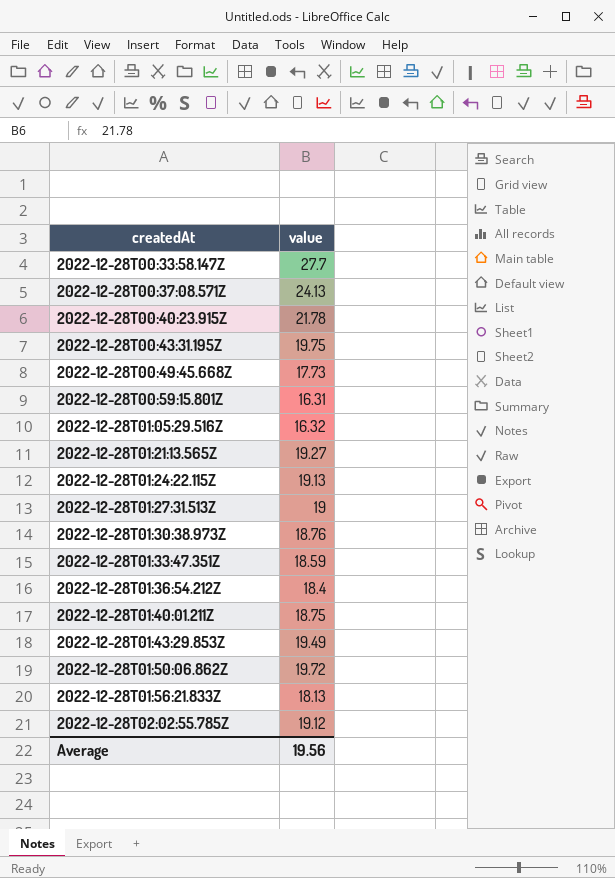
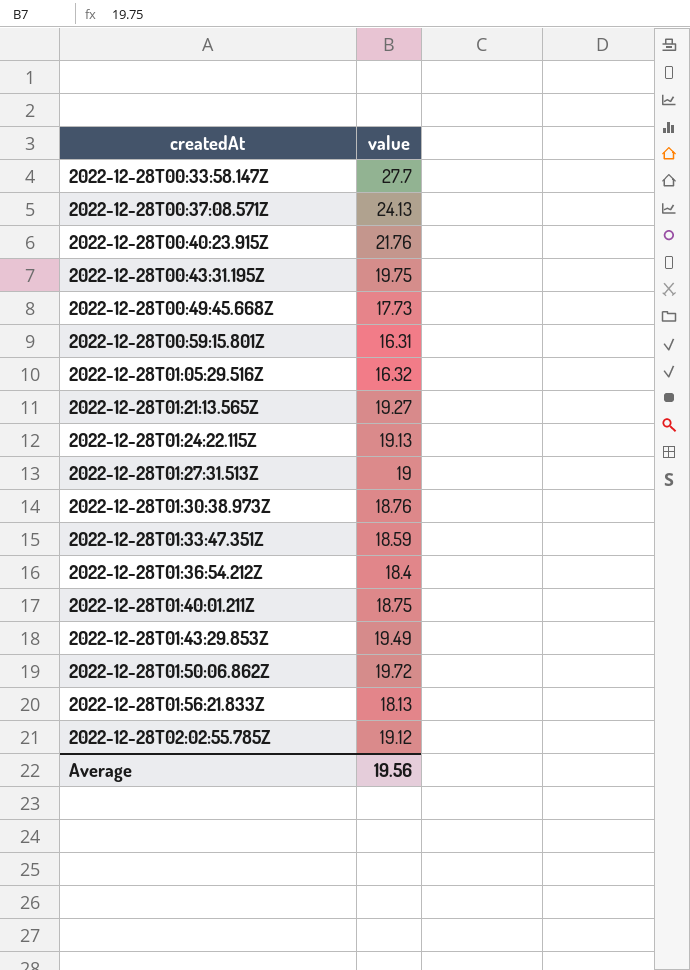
2022-12-28T00:40:23.915Z | value: 21.78 -> 21.76

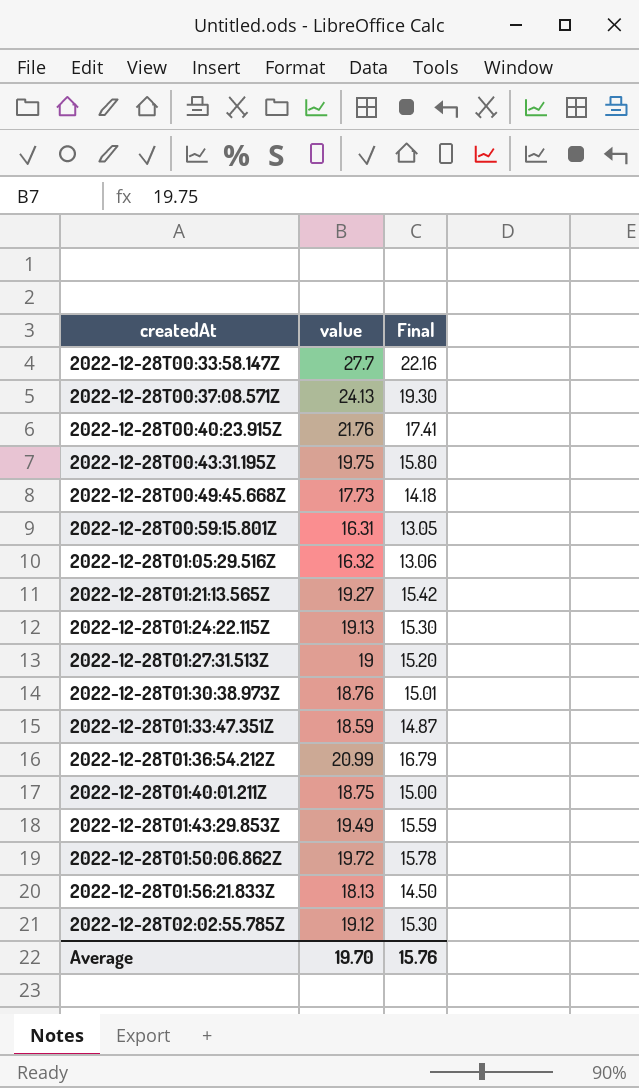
column Final | formula: none -> [value] * 0.8
2022-12-28T01:36:54.212Z | value: 18.4 -> 20.99
Average | value: 19.56 -> 19.70

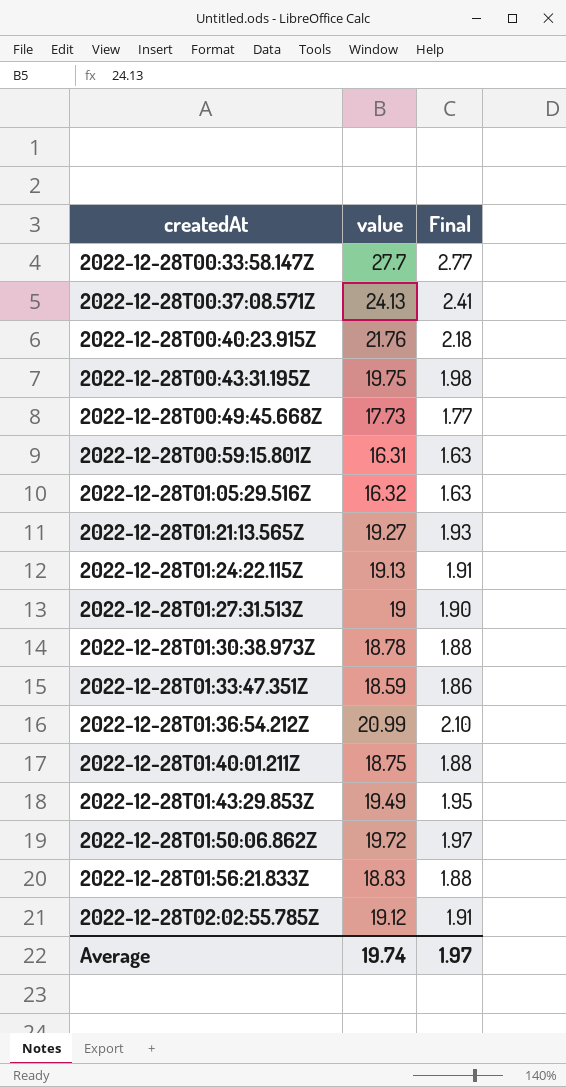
column Final | formula: [value] * 0.8 -> [value] * 0.1
2022-12-28T01:30:38.973Z | value: 18.76 -> 18.78
2022-12-28T01:56:21.833Z | value: 18.13 -> 18.83
Average | value: 19.70 -> 19.74
Average | Final: 15.76 -> 1.97

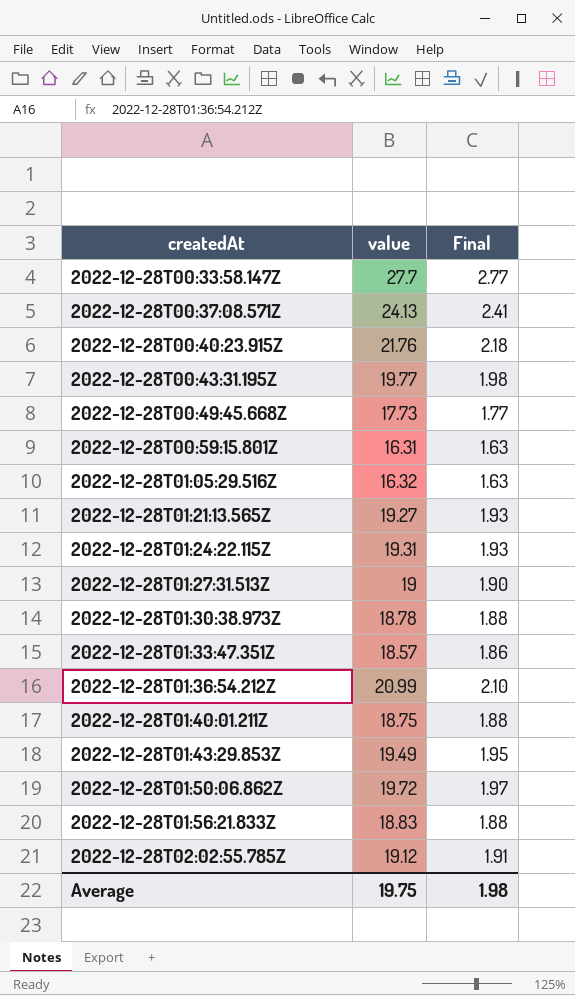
2022-12-28T00:43:31.195Z | value: 19.75 -> 19.77
2022-12-28T01:24:22.115Z | value: 19.13 -> 19.31
2022-12-28T01:24:22.115Z | Final: 1.91 -> 1.93
2022-12-28T01:33:47.351Z | value: 18.59 -> 18.57
Average | value: 19.74 -> 19.75
Average | Final: 1.97 -> 1.98

